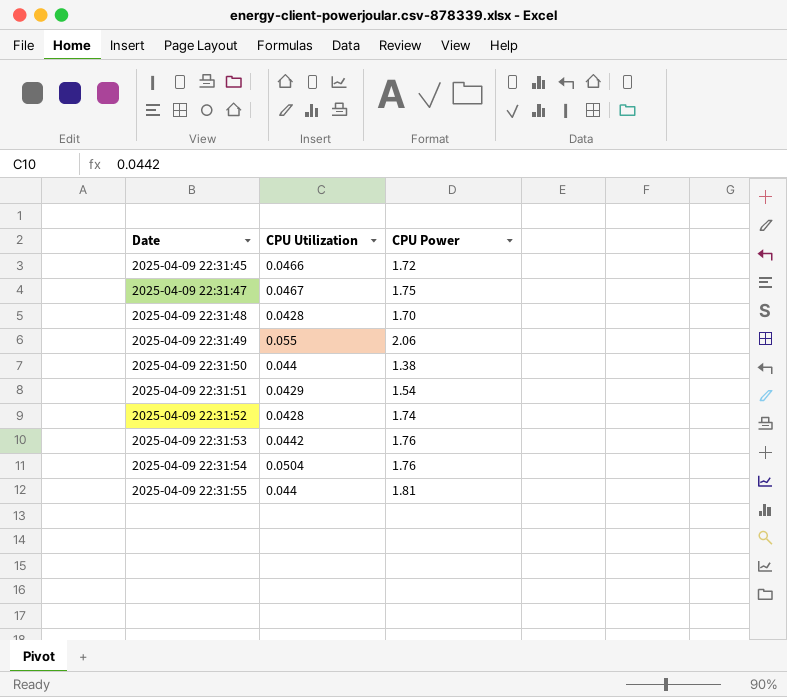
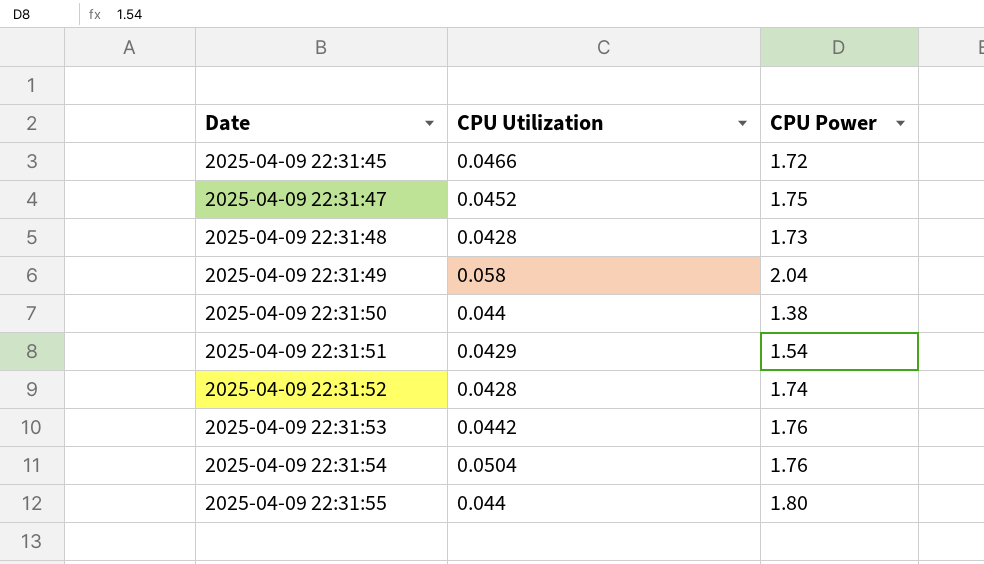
2025-04-09 22:31:47 | CPU Utilization: 0.0467 -> 0.0452
2025-04-09 22:31:48 | CPU Power: 1.70 -> 1.73
2025-04-09 22:31:49 | CPU Utilization: 0.055 -> 0.058
2025-04-09 22:31:49 | CPU Power: 2.06 -> 2.04
2025-04-09 22:31:55 | CPU Power: 1.81 -> 1.80

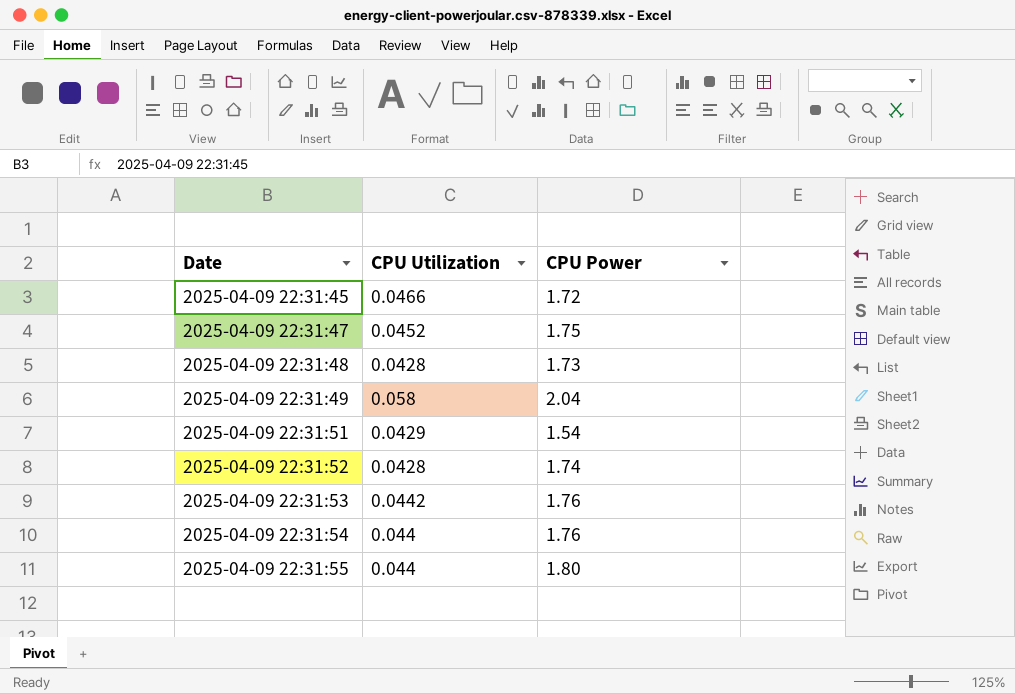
row 2025-04-09 22:31:50: 0.044 | 1.38 -> none
2025-04-09 22:31:54 | CPU Utilization: 0.0504 -> 0.044

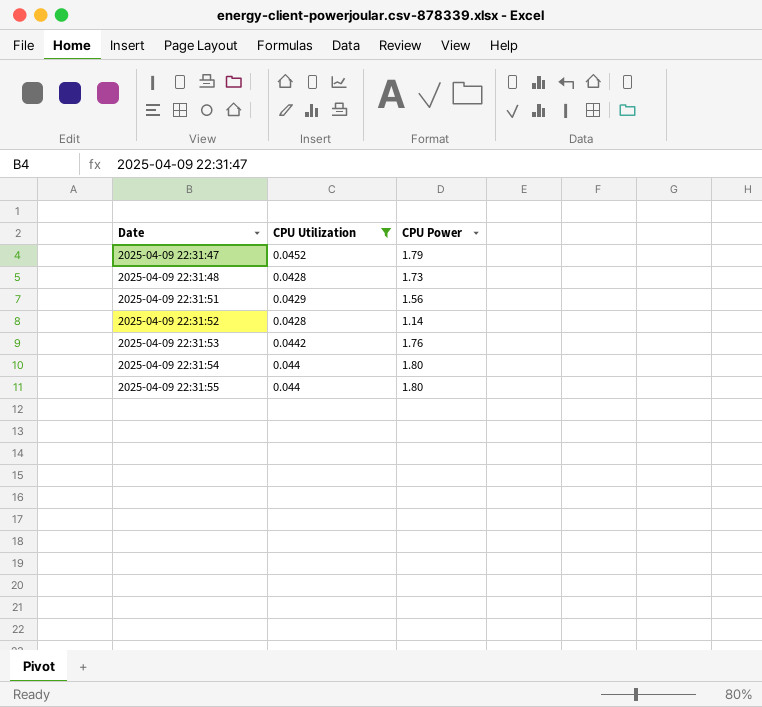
filter: none -> CPU Utilization <= 0.0452
2025-04-09 22:31:47 | CPU Power: 1.75 -> 1.79
2025-04-09 22:31:51 | CPU Power: 1.54 -> 1.56
2025-04-09 22:31:52 | CPU Power: 1.74 -> 1.14
2025-04-09 22:31:54 | CPU Power: 1.76 -> 1.80

